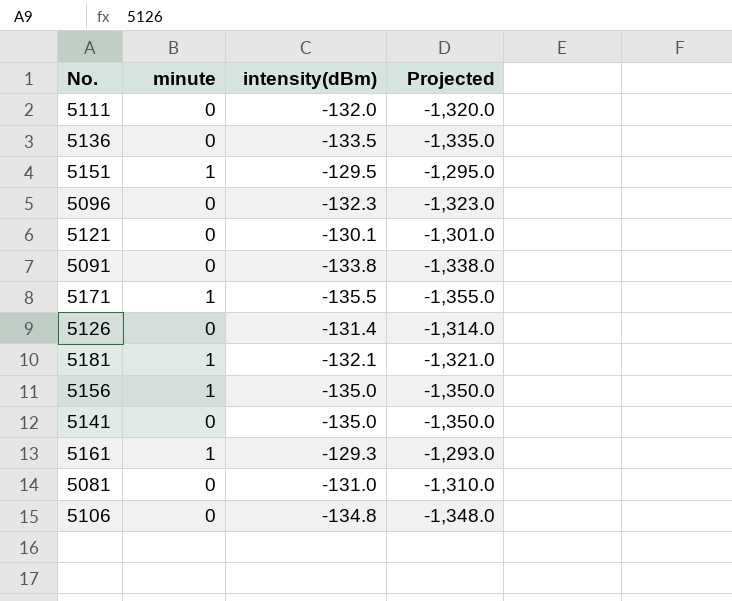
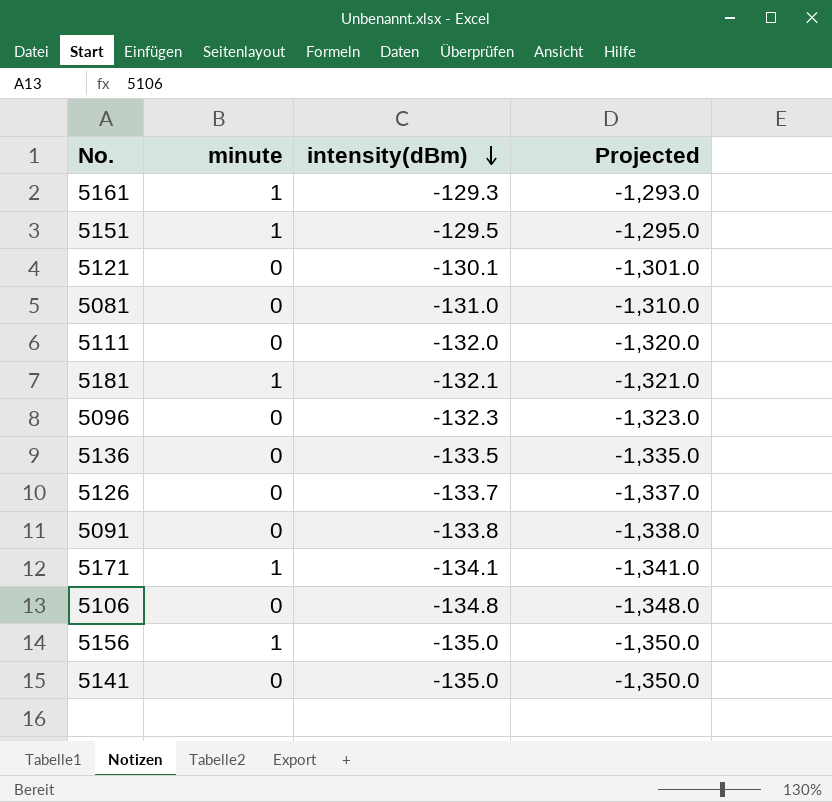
row order: none -> intensity(dBm) descending
5126 | intensity(dBm): -131.4 -> -133.7
5126 | Projected: -1,314.0 -> -1,337.0
5171 | intensity(dBm): -135.5 -> -134.1
5171 | Projected: -1,355.0 -> -1,341.0

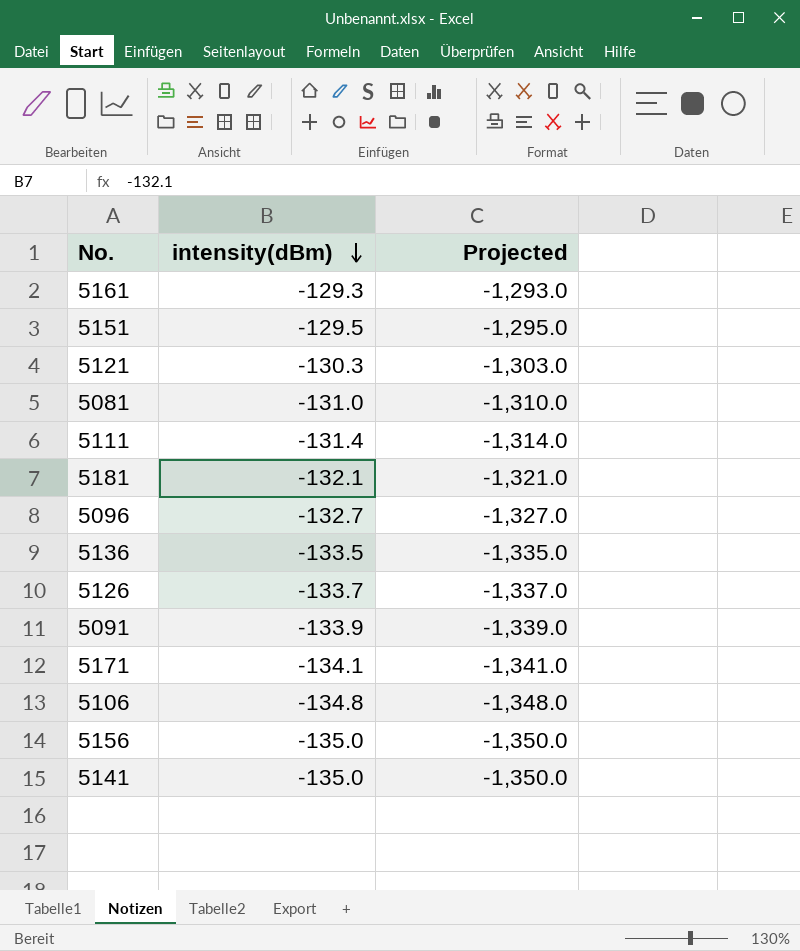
column minute | position: 2 -> none
5121 | intensity(dBm): -130.1 -> -130.3
5121 | Projected: -1,301.0 -> -1,303.0
5111 | intensity(dBm): -132.0 -> -131.4
5111 | Projected: -1,320.0 -> -1,314.0
5096 | intensity(dBm): -132.3 -> -132.7
5096 | Projected: -1,323.0 -> -1,327.0
5091 | intensity(dBm): -133.8 -> -133.9
5091 | Projected: -1,338.0 -> -1,339.0

